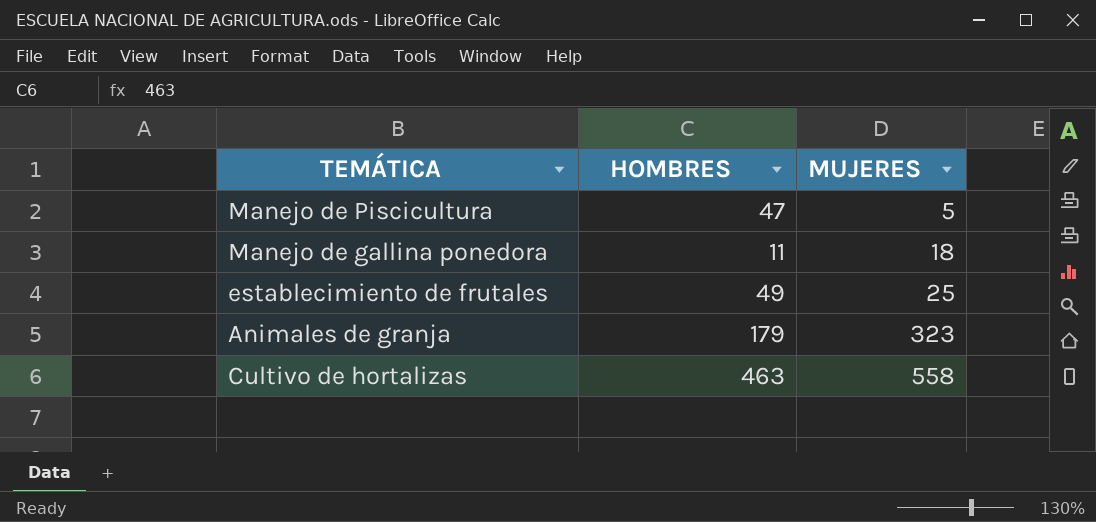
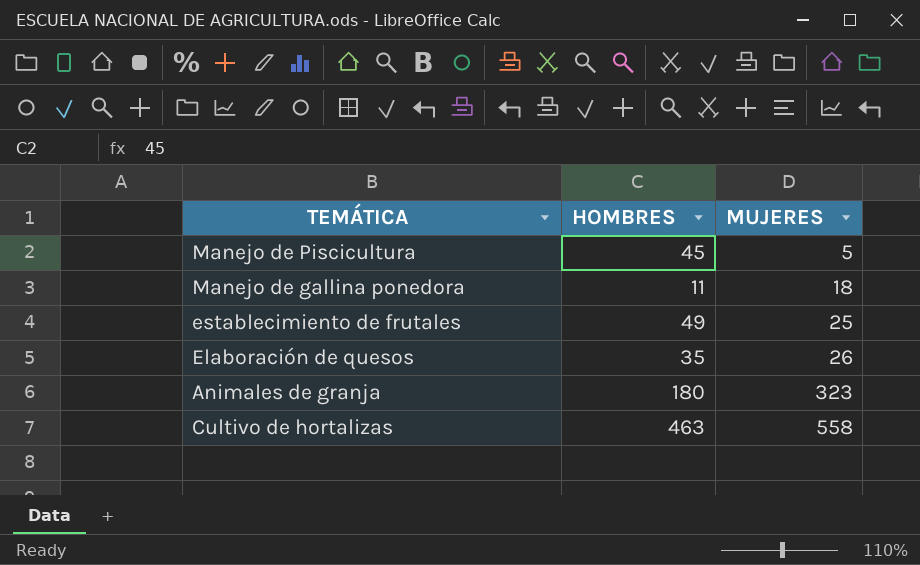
Manejo de Piscicultura | HOMBRES: 47 -> 45
row Elaboración de quesos: none -> 35 | 26
Animales de granja | HOMBRES: 179 -> 180

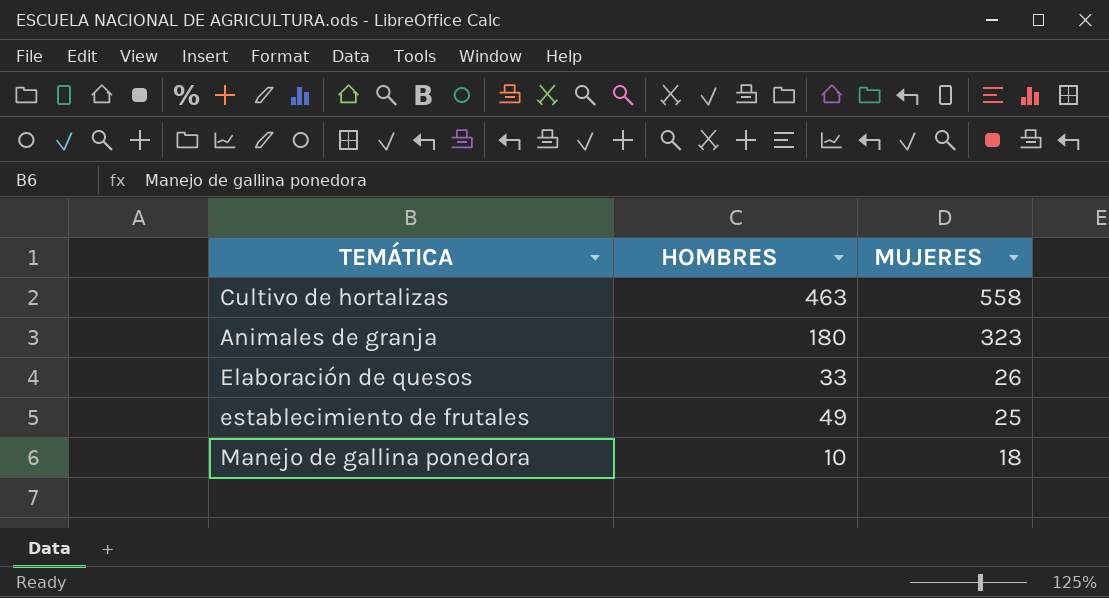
row order: MUJERES ascending -> MUJERES descending
row Manejo de Piscicultura: 45 | 5 -> none
Elaboración de quesos | HOMBRES: 35 -> 33
Manejo de gallina ponedora | HOMBRES: 11 -> 10

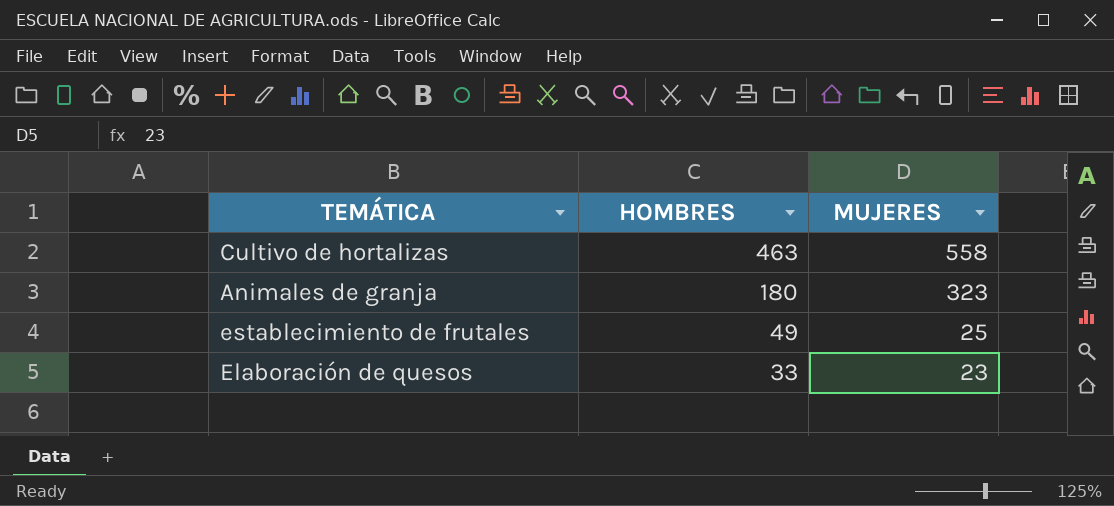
row order: MUJERES descending -> HOMBRES descending
row Manejo de gallina ponedora: 10 | 18 -> none
Elaboración de quesos | MUJERES: 26 -> 23

